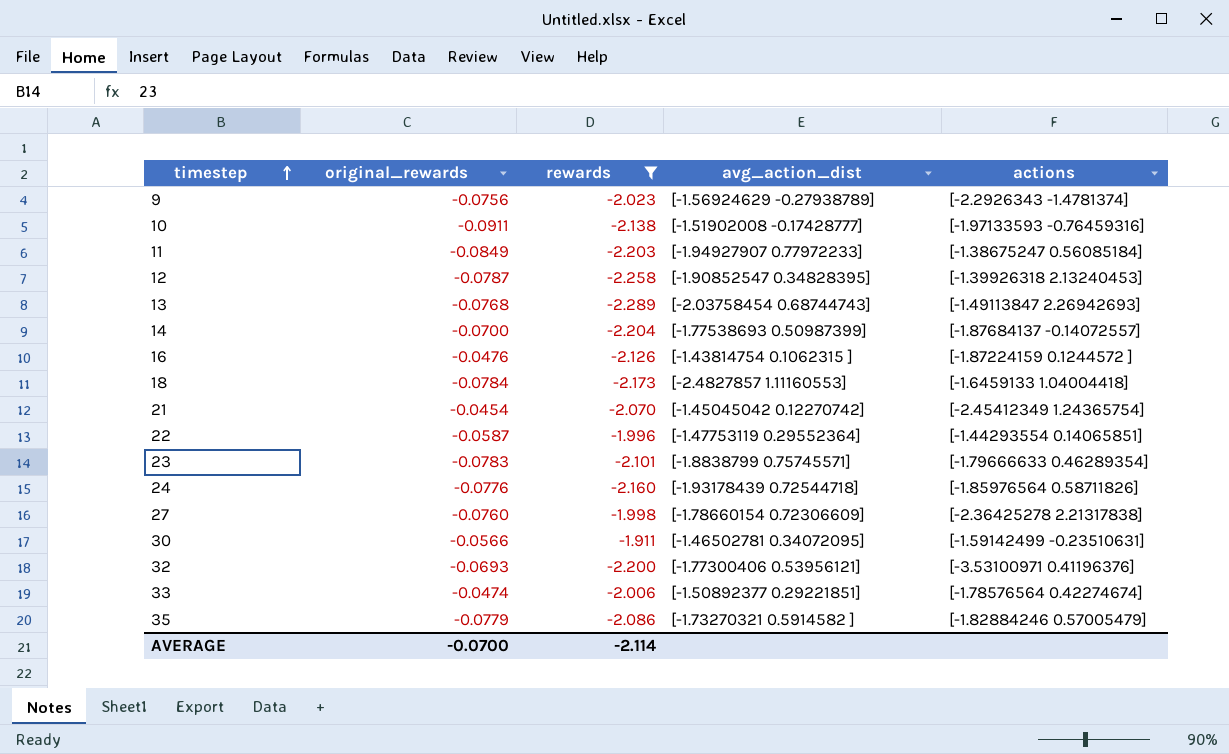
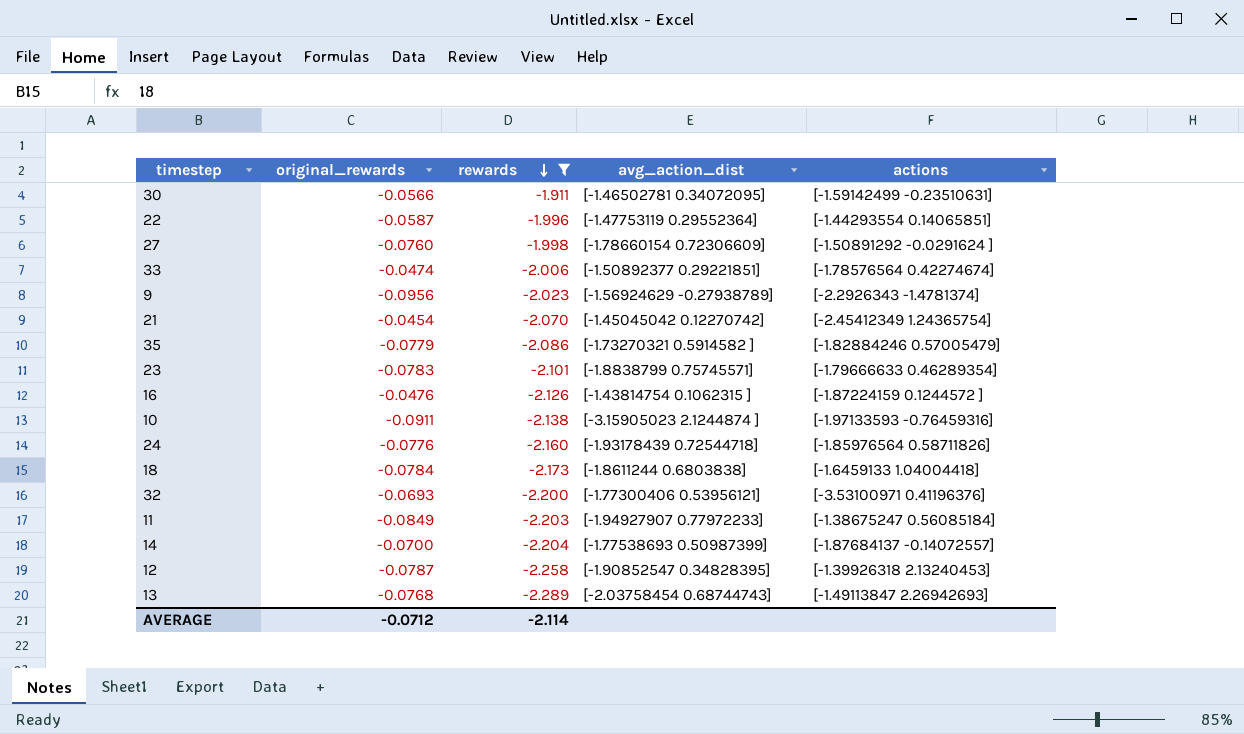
row order: timestep ascending -> rewards descending
27 | actions: [-2.36425278 2.21317838] -> [-1.50891292 -0.0291624 ]
9 | original_rewards: -0.0756 -> -0.0956
10 | avg_action_dist: [-1.51902008 -0.17428777] -> [-3.15905023 2.1244874 ]
18 | avg_action_dist: [-2.4827857 1.11160553] -> [-1.8611244 0.6803838]
AVERAGE | original_rewards: -0.0700 -> -0.0712

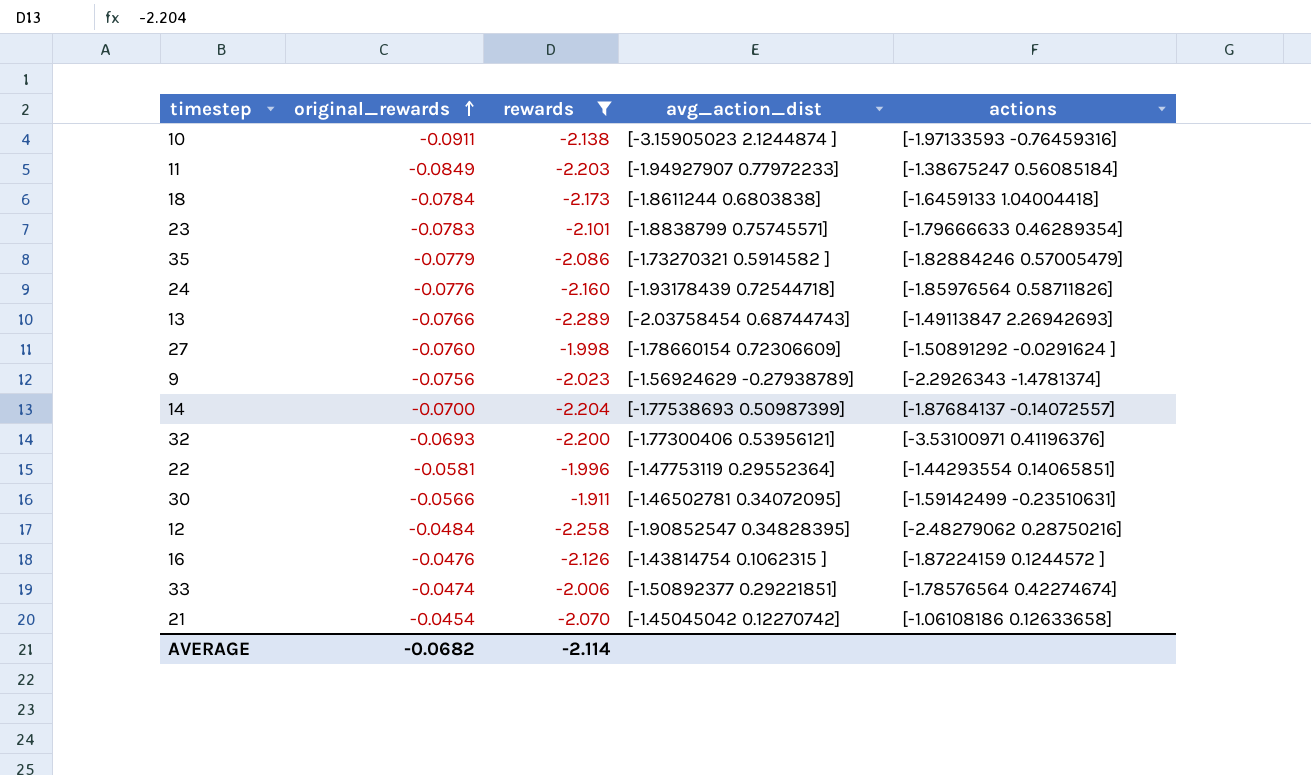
row order: rewards descending -> original_rewards ascending
13 | original_rewards: -0.0768 -> -0.0766
9 | original_rewards: -0.0956 -> -0.0756
22 | original_rewards: -0.0587 -> -0.0581
12 | original_rewards: -0.0787 -> -0.0484
12 | actions: [-1.39926318 2.13240453] -> [-2.48279062 0.28750216]
21 | actions: [-2.45412349 1.24365754] -> [-1.06108186 0.12633658]
AVERAGE | original_rewards: -0.0712 -> -0.0682

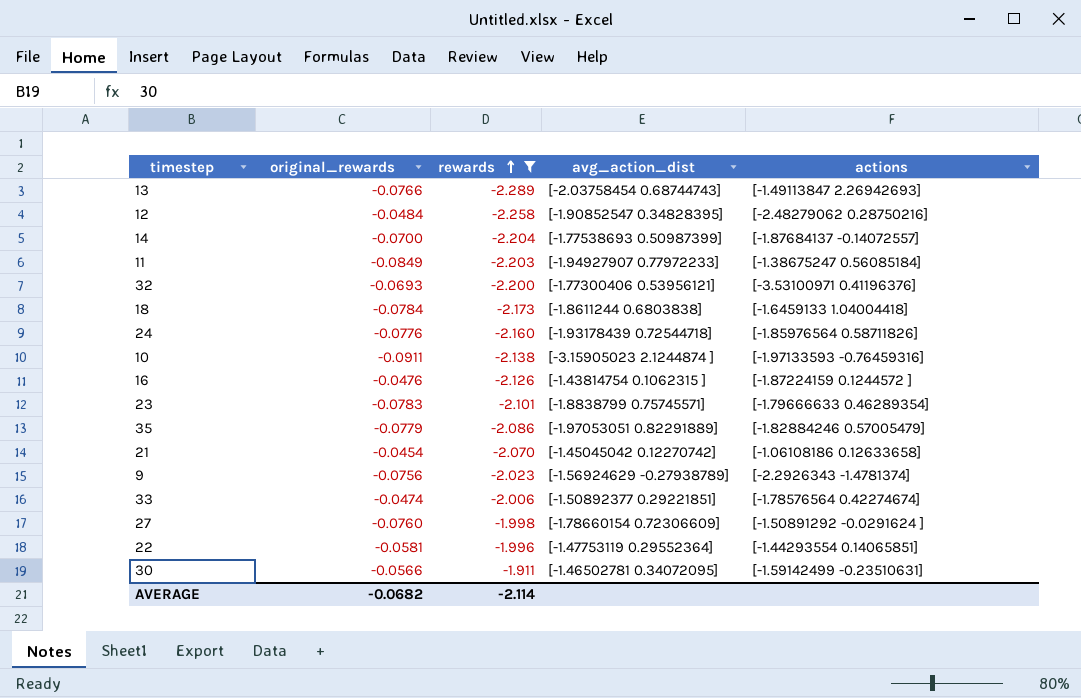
row order: original_rewards ascending -> rewards ascending
35 | avg_action_dist: [-1.73270321 0.5914582 ] -> [-1.97053051 0.82291889]

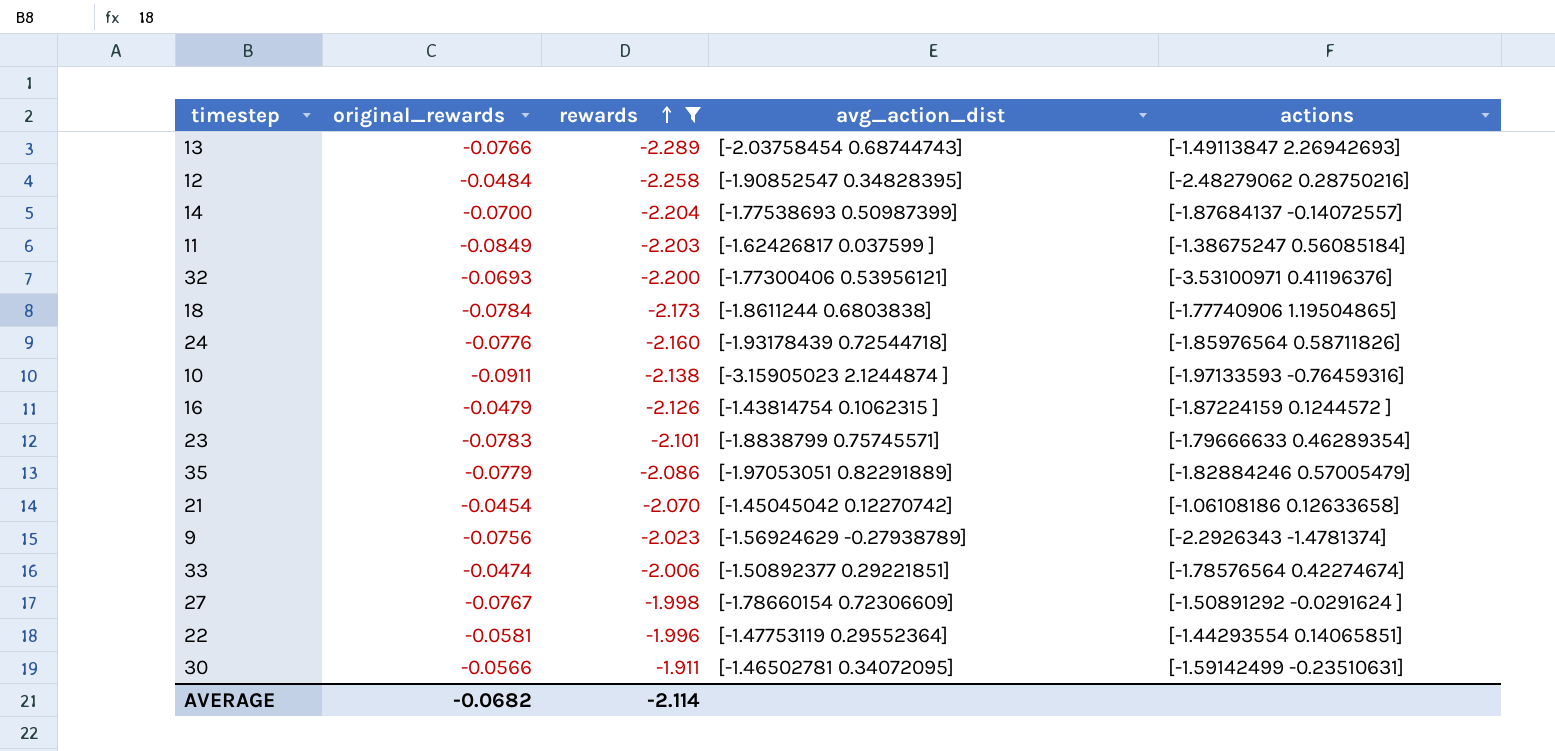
11 | avg_action_dist: [-1.94927907 0.77972233] -> [-1.62426817 0.037599 ]
18 | actions: [-1.6459133 1.04004418] -> [-1.77740906 1.19504865]
16 | original_rewards: -0.0476 -> -0.0479
27 | original_rewards: -0.0760 -> -0.0767

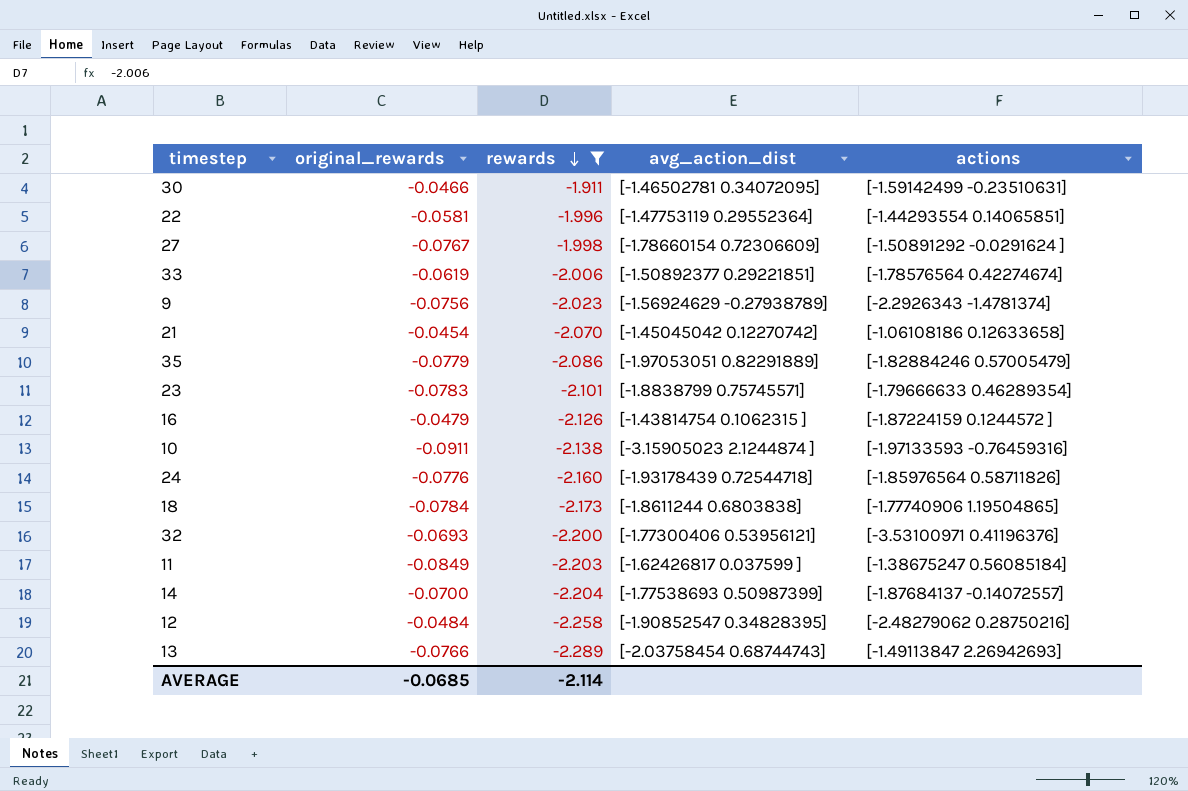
row order: rewards ascending -> rewards descending
30 | original_rewards: -0.0566 -> -0.0466
33 | original_rewards: -0.0474 -> -0.0619
AVERAGE | original_rewards: -0.0682 -> -0.0685

